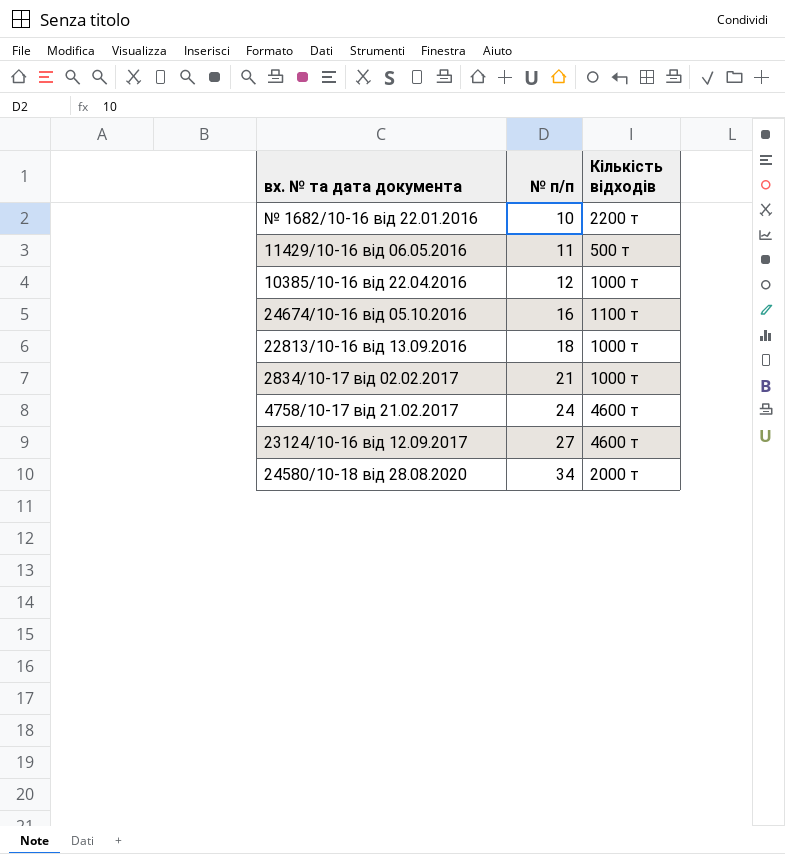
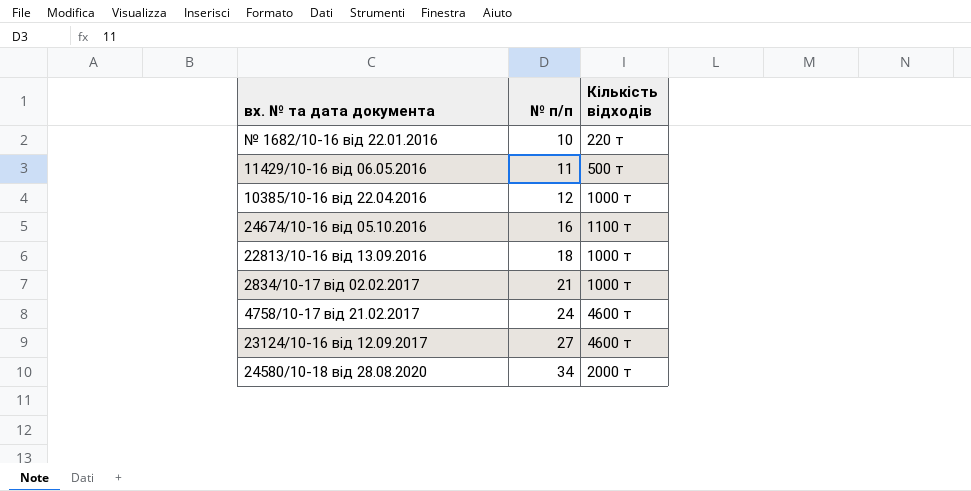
№ 1682/10-16 від 22.01.2016 | Кількість відходів: 2200 т -> 220 т

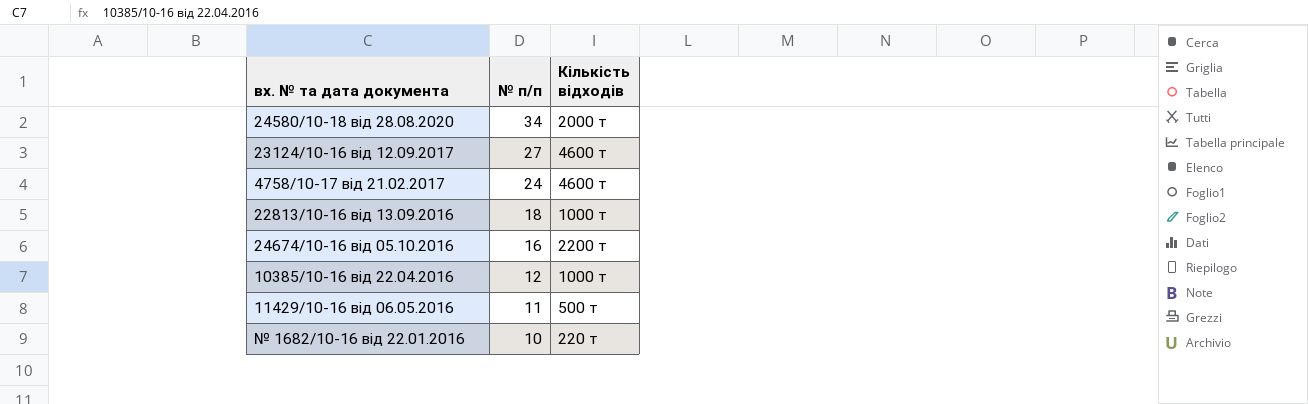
row order: № п/п ascending -> № п/п descending
row 2834/10-17 від 02.02.2017: 21 | 1000 т -> none
24674/10-16 від 05.10.2016 | Кількість відходів: 1100 т -> 2200 т

